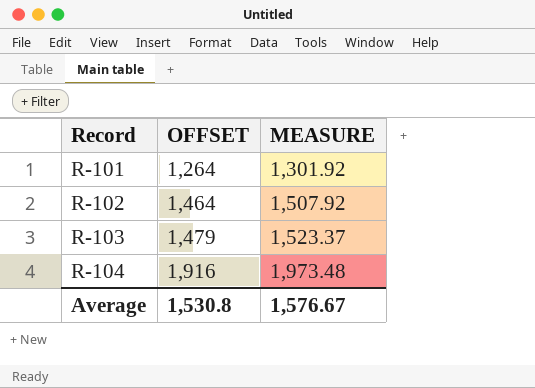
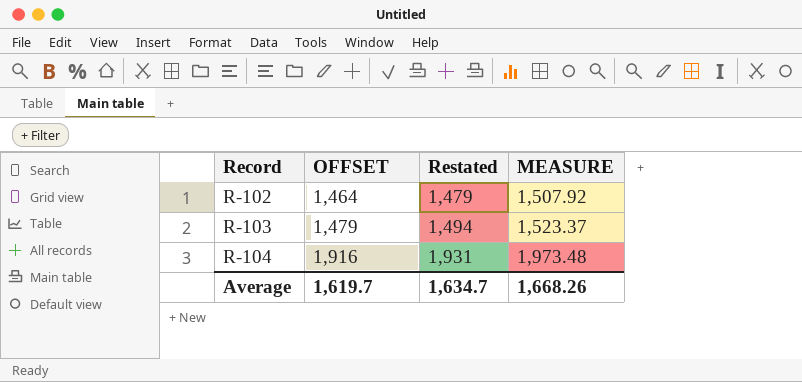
column Restated | formula: none -> [OFFSET] + 15
row R-101: 1,264 | 1,301.92 -> none
Average | OFFSET: 1,530.8 -> 1,619.7
Average | MEASURE: 1,576.67 -> 1,668.26

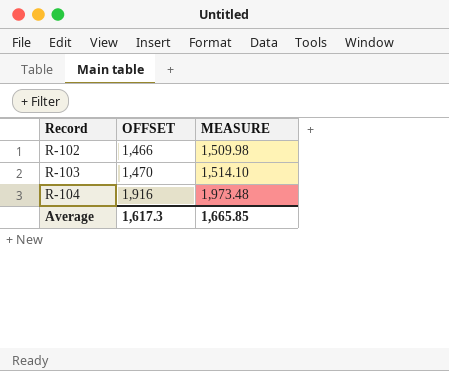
column Restated | formula: [OFFSET] + 15 -> none
R-102 | OFFSET: 1,464 -> 1,466
R-102 | MEASURE: 1,507.92 -> 1,509.98
R-103 | OFFSET: 1,479 -> 1,470
R-103 | MEASURE: 1,523.37 -> 1,514.10
Average | OFFSET: 1,619.7 -> 1,617.3
Average | MEASURE: 1,668.26 -> 1,665.85

